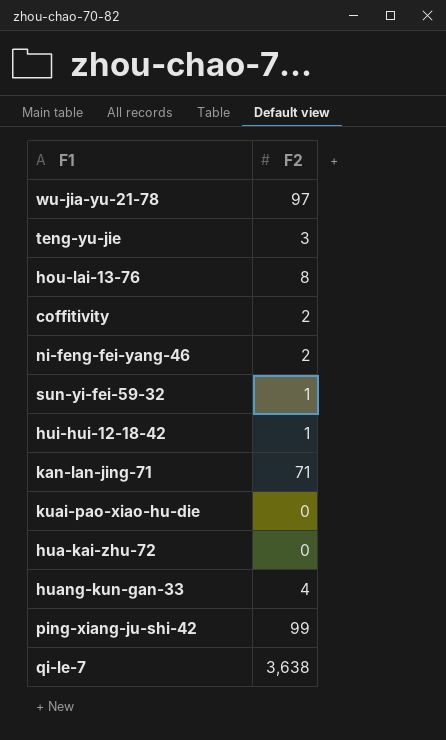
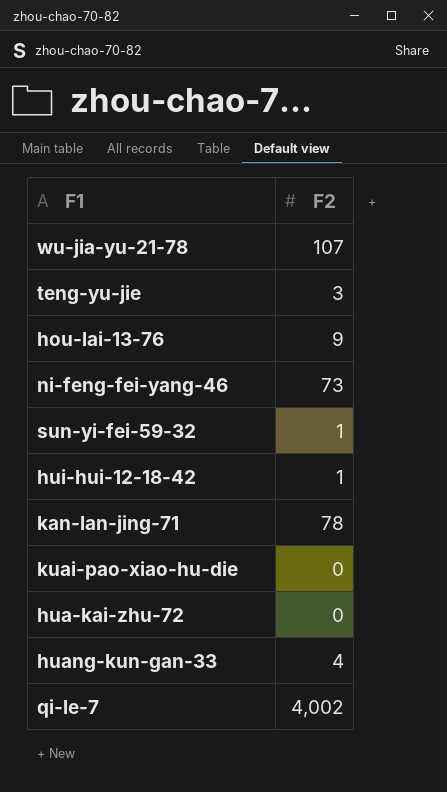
row coffitivity: 2 -> none
row ping-xiang-ju-shi-42: 99 -> none
wu-jia-yu-21-78 | F2: 97 -> 107
hou-lai-13-76 | F2: 8 -> 9
ni-feng-fei-yang-46 | F2: 2 -> 73
kan-lan-jing-71 | F2: 71 -> 78
qi-le-7 | F2: 3,638 -> 4,002

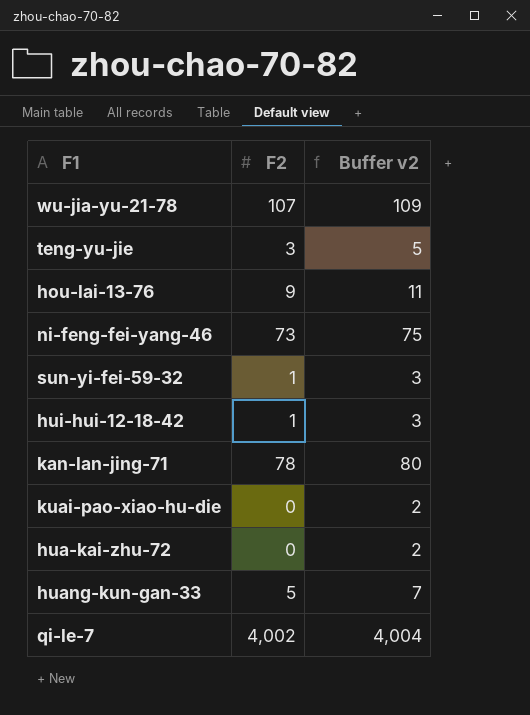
column Buffer v2 | formula: none -> [F2] + 2
huang-kun-gan-33 | F2: 4 -> 5

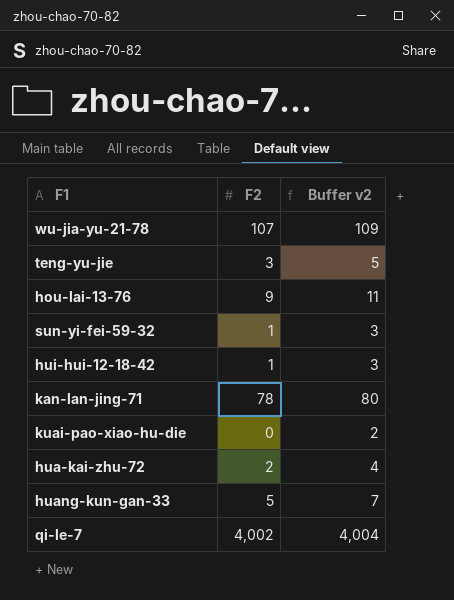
row ni-feng-fei-yang-46: 73 | 75 -> none
hua-kai-zhu-72 | F2: 0 -> 2
hua-kai-zhu-72 | Buffer v2: 2 -> 4

